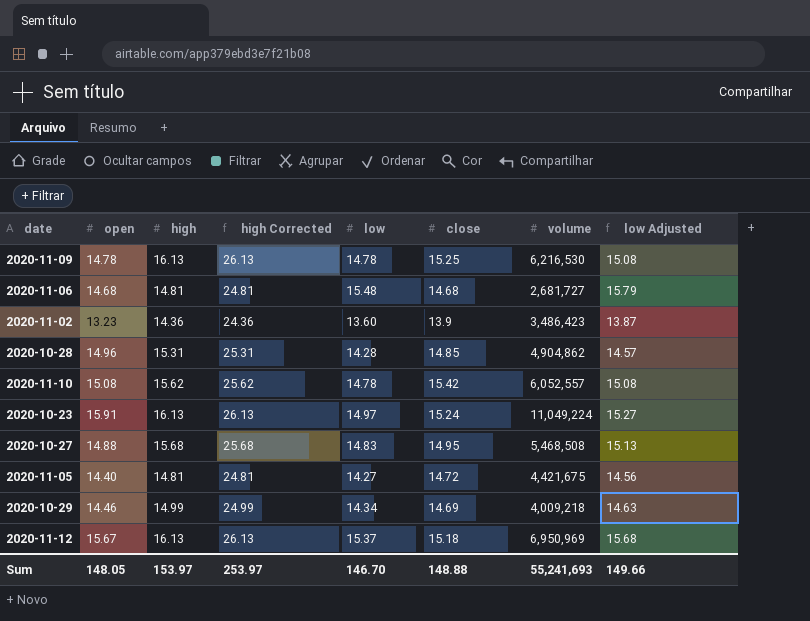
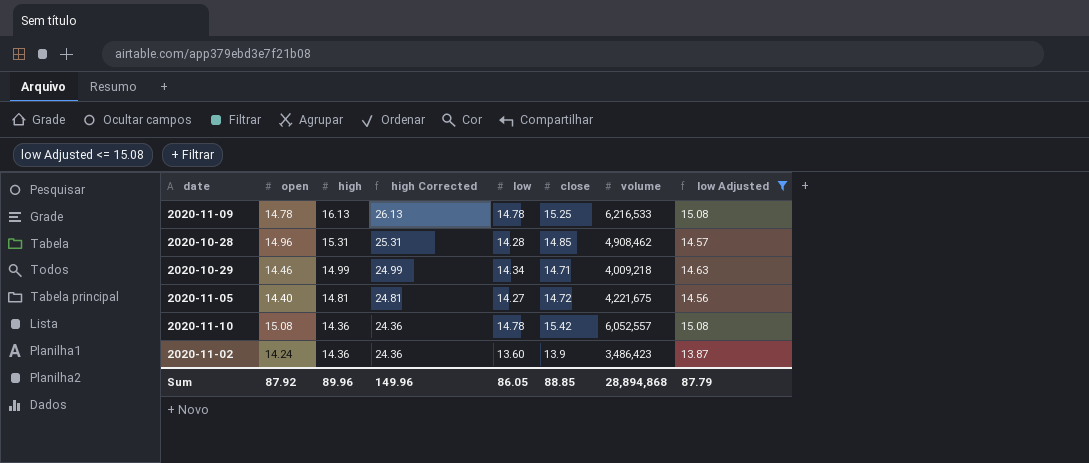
filter: none -> low Adjusted <= 15.08
row order: none -> high descending
2020-11-09 | volume: 6,216,530 -> 6,216,533
2020-10-28 | volume: 4,904,862 -> 4,908,462
2020-10-29 | close: 14.69 -> 14.71
2020-11-05 | volume: 4,421,675 -> 4,221,675
2020-11-10 | high: 15.62 -> 14.36
2020-11-10 | high Corrected: 25.62 -> 24.36
2020-11-02 | open: 13.23 -> 14.24
Sum | open: 148.05 -> 87.92
Sum | high: 153.97 -> 89.96
Sum | high Corrected: 253.97 -> 149.96
Sum | low: 146.70 -> 86.05
Sum | close: 148.88 -> 88.85
Sum | volume: 55,241,693 -> 28,894,868
Sum | low Adjusted: 149.66 -> 87.79

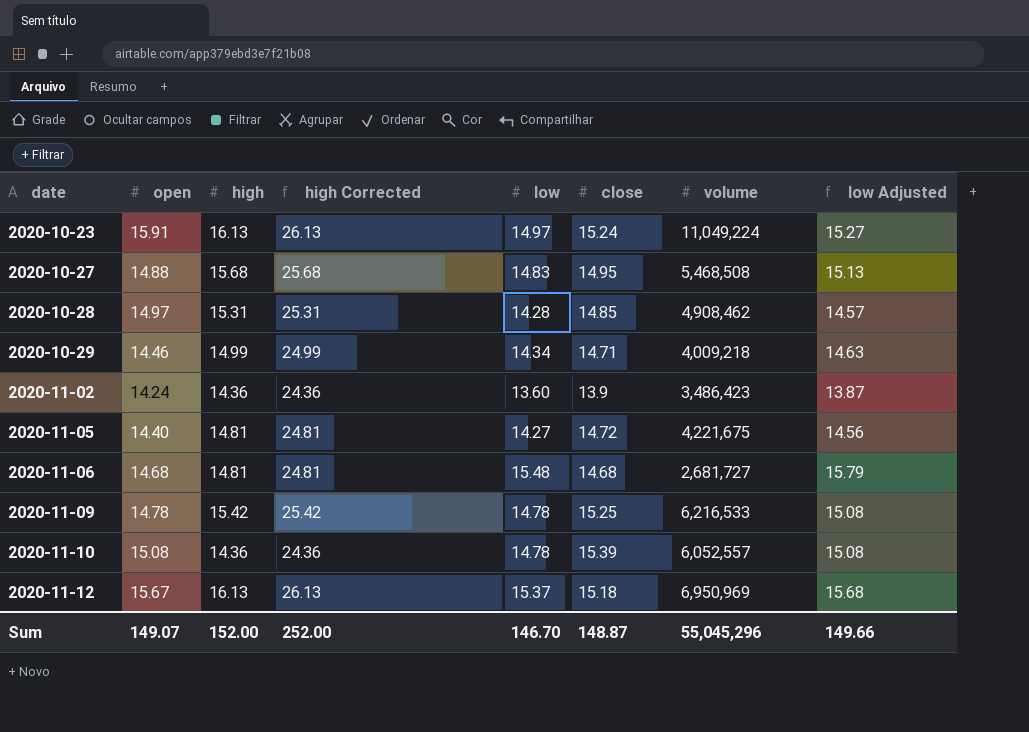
filter: low Adjusted <= 15.08 -> none
row order: high descending -> date ascending
2020-10-28 | open: 14.96 -> 14.97
2020-11-09 | high: 16.13 -> 15.42
2020-11-09 | high Corrected: 26.13 -> 25.42
2020-11-10 | close: 15.42 -> 15.39
Sum | open: 87.92 -> 149.07
Sum | high: 89.96 -> 152.00
Sum | high Corrected: 149.96 -> 252.00
Sum | low: 86.05 -> 146.70
Sum | close: 88.85 -> 148.87
Sum | volume: 28,894,868 -> 55,045,296
Sum | low Adjusted: 87.79 -> 149.66

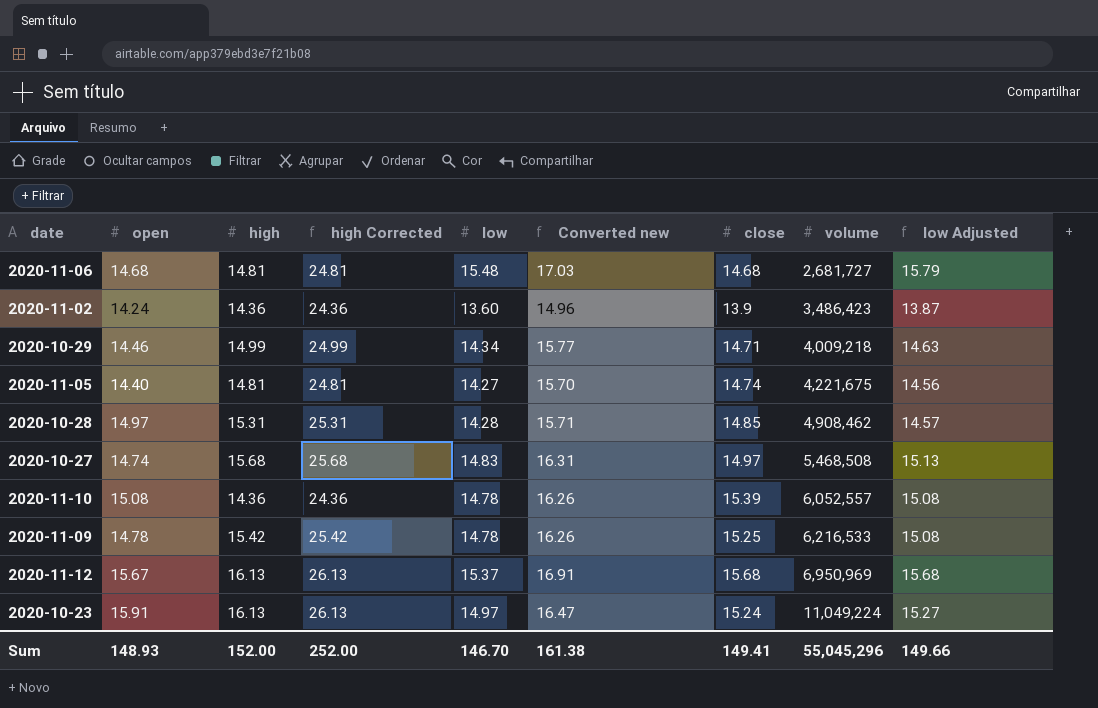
row order: date ascending -> volume ascending
column Converted new | formula: none -> [low] * 1.1
2020-11-05 | close: 14.72 -> 14.74
2020-10-27 | open: 14.88 -> 14.74
2020-10-27 | close: 14.95 -> 14.97
2020-11-12 | close: 15.18 -> 15.68
Sum | open: 149.07 -> 148.93
Sum | close: 148.87 -> 149.41

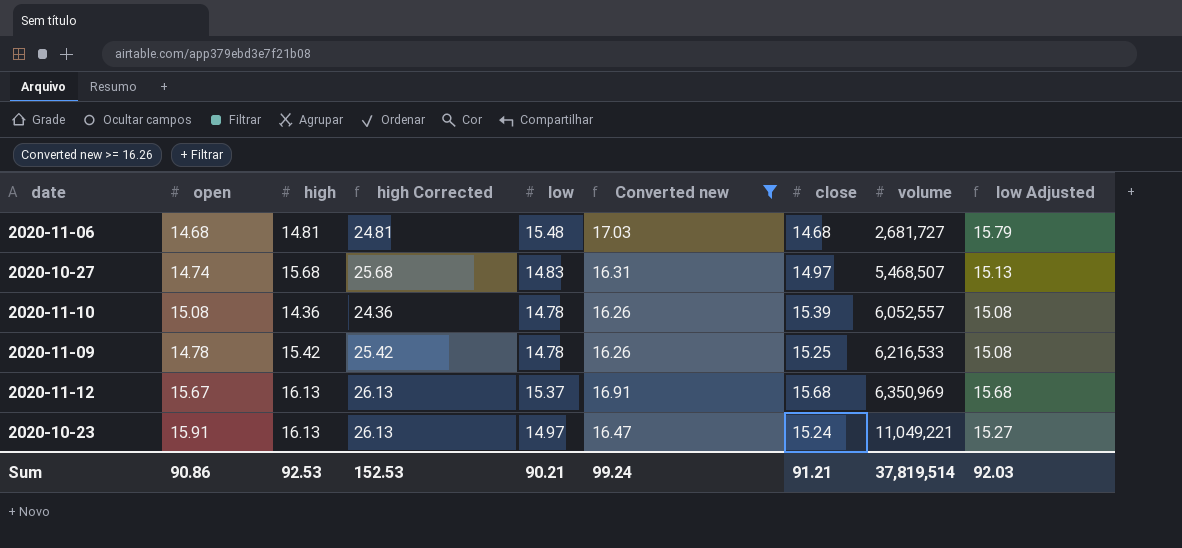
filter: none -> Converted new >= 16.26
2020-10-27 | volume: 5,468,508 -> 5,468,507
2020-11-12 | volume: 6,950,969 -> 6,350,969
2020-10-23 | volume: 11,049,224 -> 11,049,221
Sum | open: 148.93 -> 90.86
Sum | high: 152.00 -> 92.53
Sum | high Corrected: 252.00 -> 152.53
Sum | low: 146.70 -> 90.21
Sum | Converted new: 161.38 -> 99.24
Sum | close: 149.41 -> 91.21
Sum | volume: 55,045,296 -> 37,819,514
Sum | low Adjusted: 149.66 -> 92.03

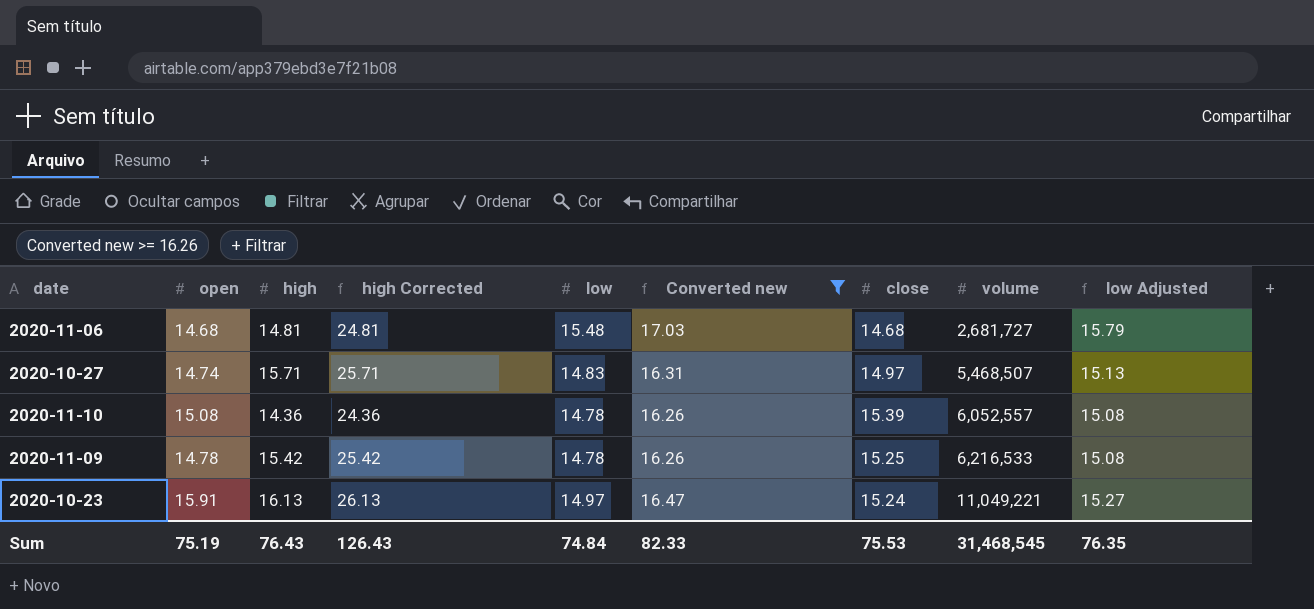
row 2020-11-12: 15.67 | 16.13 | 26.13 | 15.37 | 16.91 | 15.68 | 6,350,969 | 15.68 -> none
2020-10-27 | high: 15.68 -> 15.71
2020-10-27 | high Corrected: 25.68 -> 25.71
Sum | open: 90.86 -> 75.19
Sum | high: 92.53 -> 76.43
Sum | high Corrected: 152.53 -> 126.43
Sum | low: 90.21 -> 74.84
Sum | Converted new: 99.24 -> 82.33
Sum | close: 91.21 -> 75.53
Sum | volume: 37,819,514 -> 31,468,545
Sum | low Adjusted: 92.03 -> 76.35

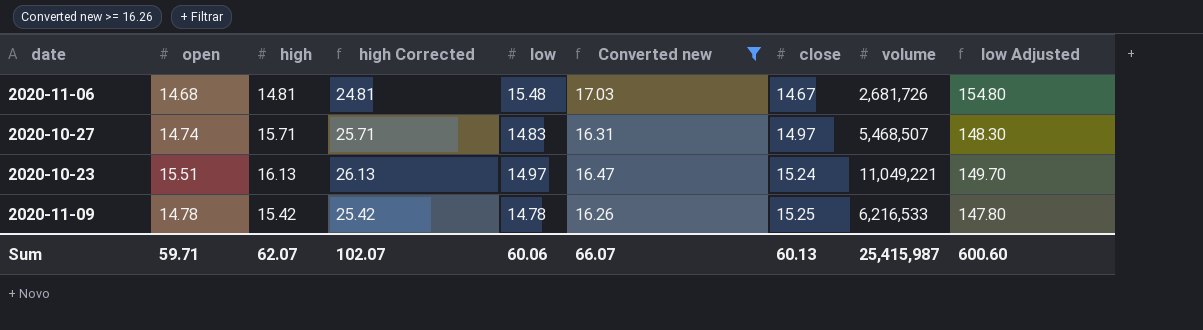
row order: volume ascending -> close ascending
column low Adjusted | formula: [low] * 1.02 -> [low] * 10
row 2020-11-10: 15.08 | 14.36 | 24.36 | 14.78 | 16.26 | 15.39 | 6,052,557 | 15.08 -> none
2020-11-06 | close: 14.68 -> 14.67
2020-11-06 | volume: 2,681,727 -> 2,681,726
2020-10-23 | open: 15.91 -> 15.51
Sum | open: 75.19 -> 59.71
Sum | high: 76.43 -> 62.07
Sum | high Corrected: 126.43 -> 102.07
Sum | low: 74.84 -> 60.06
Sum | Converted new: 82.33 -> 66.07
Sum | close: 75.53 -> 60.13
Sum | volume: 31,468,545 -> 25,415,987
Sum | low Adjusted: 76.35 -> 600.60

